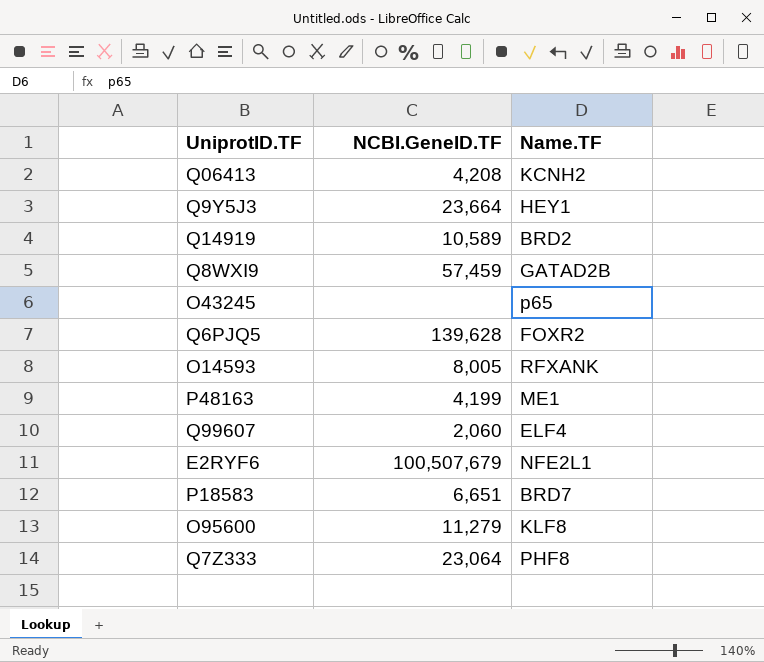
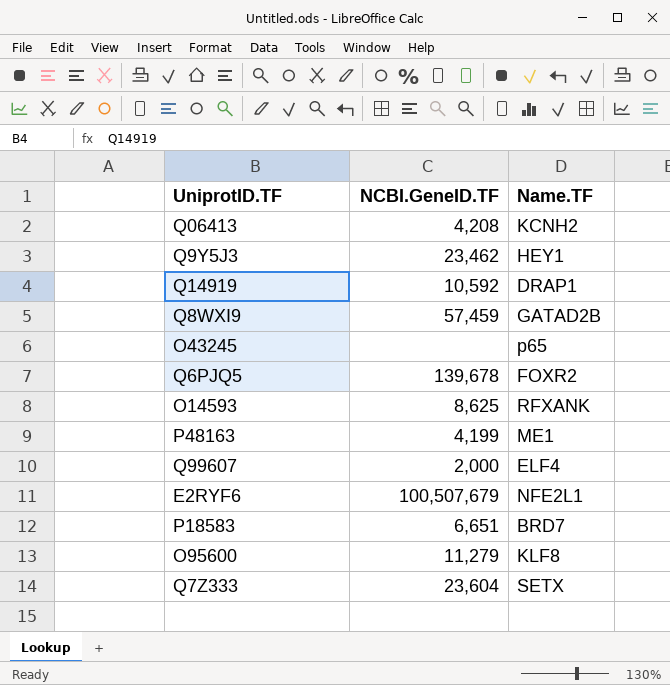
Q9Y5J3 | NCBI.GeneID.TF: 23,664 -> 23,462
Q14919 | NCBI.GeneID.TF: 10,589 -> 10,592
Q14919 | Name.TF: BRD2 -> DRAP1
Q6PJQ5 | NCBI.GeneID.TF: 139,628 -> 139,678
O14593 | NCBI.GeneID.TF: 8,005 -> 8,625
Q99607 | NCBI.GeneID.TF: 2,060 -> 2,000
Q7Z333 | NCBI.GeneID.TF: 23,064 -> 23,604
Q7Z333 | Name.TF: PHF8 -> SETX

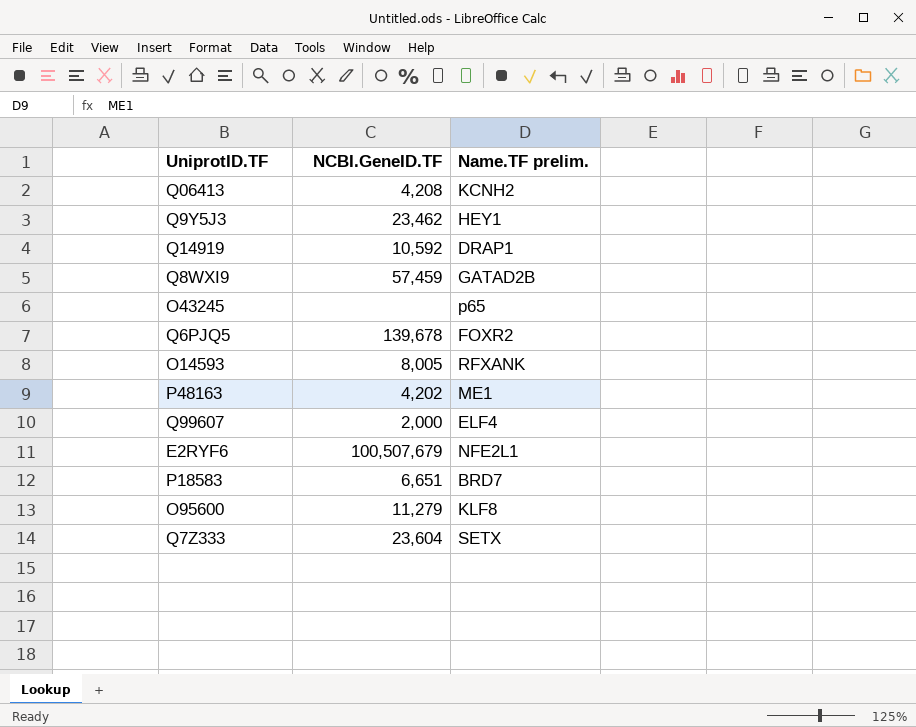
column name: Name.TF -> Name.TF prelim.
O14593 | NCBI.GeneID.TF: 8,625 -> 8,005
P48163 | NCBI.GeneID.TF: 4,199 -> 4,202

